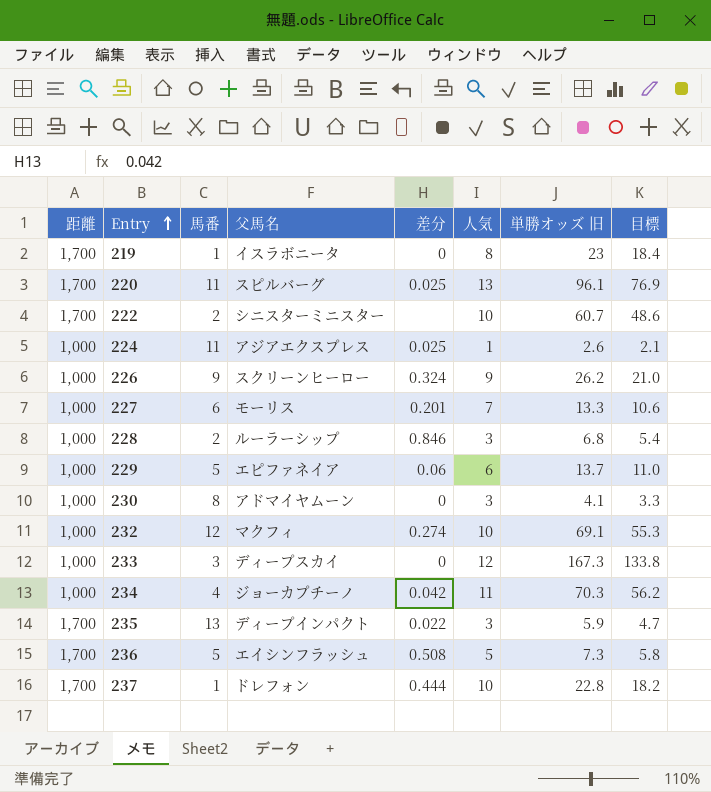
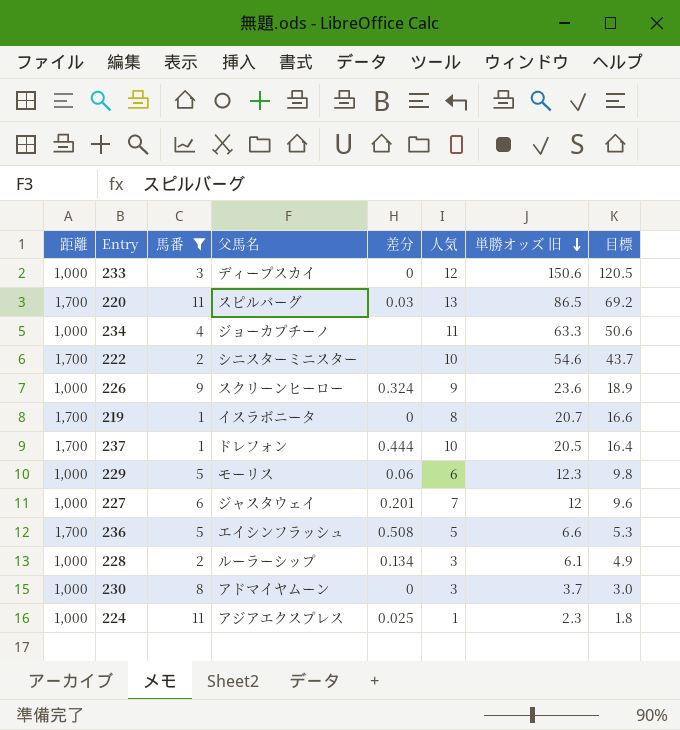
filter: none -> 馬番 <= 11
row order: Entry ascending -> 単勝オッズ 旧 descending
233 | 単勝オッズ 旧: 167.3 -> 150.6
233 | 目標: 133.8 -> 120.5
220 | 差分: 0.025 -> 0.03
220 | 単勝オッズ 旧: 96.1 -> 86.5
220 | 目標: 76.9 -> 69.2
234 | 差分: 0.042 -> none
234 | 単勝オッズ 旧: 70.3 -> 63.3
234 | 目標: 56.2 -> 50.6
222 | 単勝オッズ 旧: 60.7 -> 54.6
222 | 目標: 48.6 -> 43.7
226 | 単勝オッズ 旧: 26.2 -> 23.6
226 | 目標: 21.0 -> 18.9
219 | 単勝オッズ 旧: 23 -> 20.7
219 | 目標: 18.4 -> 16.6
237 | 単勝オッズ 旧: 22.8 -> 20.5
237 | 目標: 18.2 -> 16.4
229 | 父馬名: エピファネイア -> モーリス
229 | 単勝オッズ 旧: 13.7 -> 12.3
229 | 目標: 11.0 -> 9.8
227 | 父馬名: モーリス -> ジャスタウェイ
227 | 単勝オッズ 旧: 13.3 -> 12
227 | 目標: 10.6 -> 9.6
236 | 単勝オッズ 旧: 7.3 -> 6.6
236 | 目標: 5.8 -> 5.3
228 | 差分: 0.846 -> 0.134
228 | 単勝オッズ 旧: 6.8 -> 6.1
228 | 目標: 5.4 -> 4.9
230 | 単勝オッズ 旧: 4.1 -> 3.7
230 | 目標: 3.3 -> 3.0
224 | 単勝オッズ 旧: 2.6 -> 2.3
224 | 目標: 2.1 -> 1.8

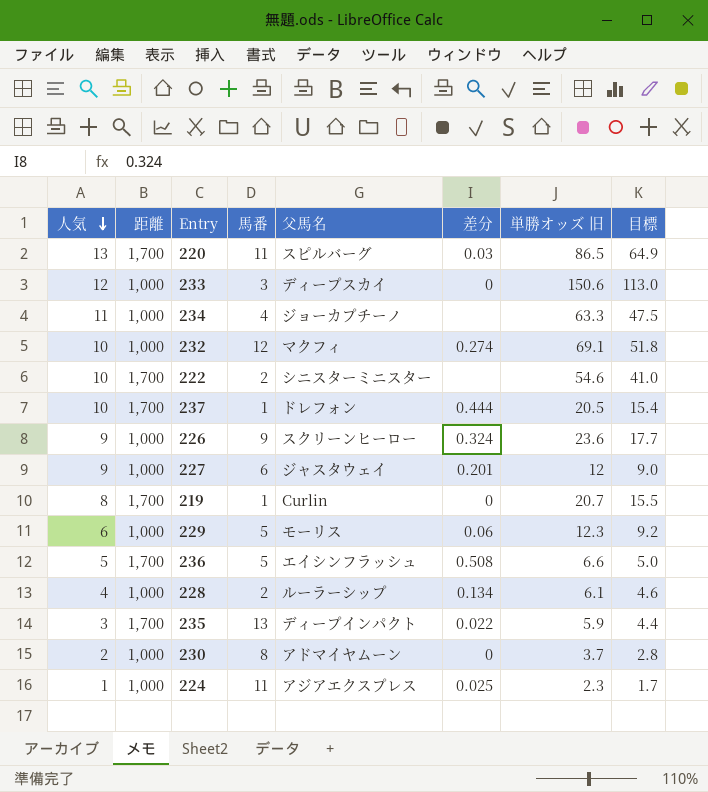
filter: 馬番 <= 11 -> none
row order: 単勝オッズ 旧 descending -> 人気 descending
column 人気 | position: 6 -> 1
column 目標 | formula: [単勝オッズ 旧] * 0.8 -> [単勝オッズ 旧] * 0.75
227 | 人気: 7 -> 9
219 | 父馬名: イスラボニータ -> Curlin
228 | 人気: 3 -> 4
230 | 人気: 3 -> 2

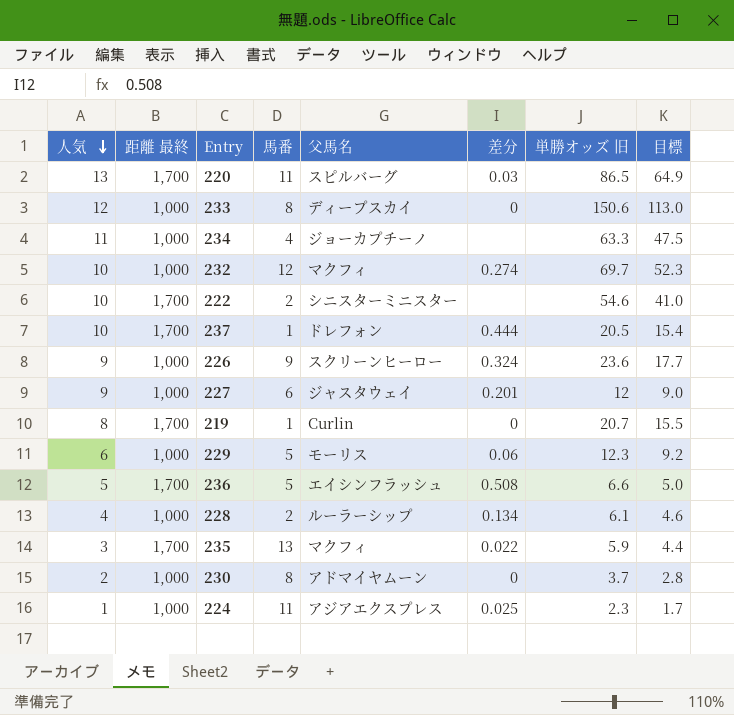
column name: 距離 -> 距離 最終
233 | 馬番: 3 -> 8
232 | 単勝オッズ 旧: 69.1 -> 69.7
232 | 目標: 51.8 -> 52.3
235 | 父馬名: ディープインパクト -> マクフィ

